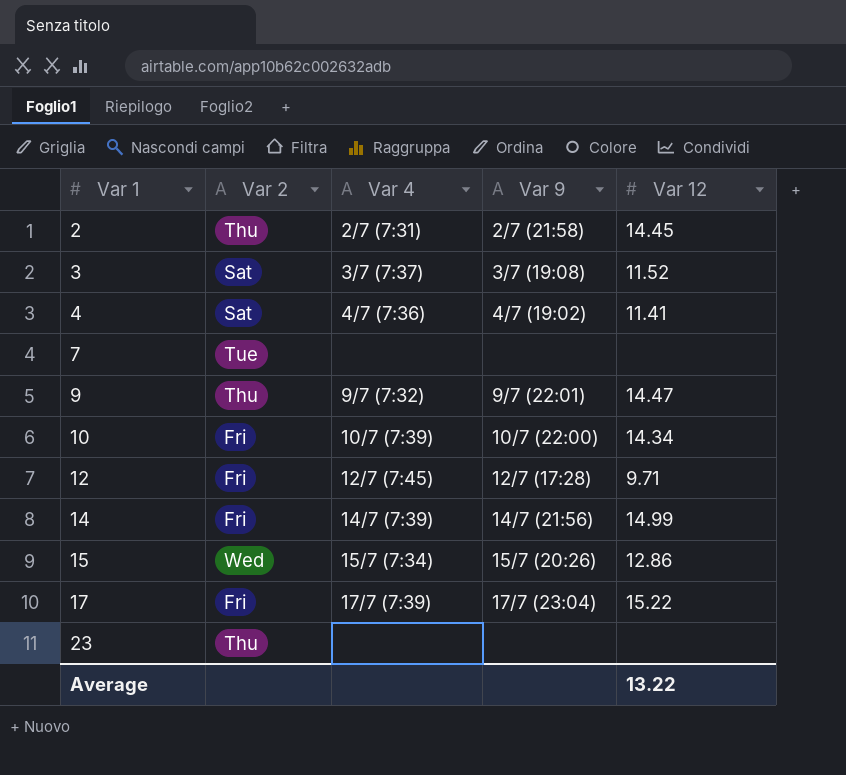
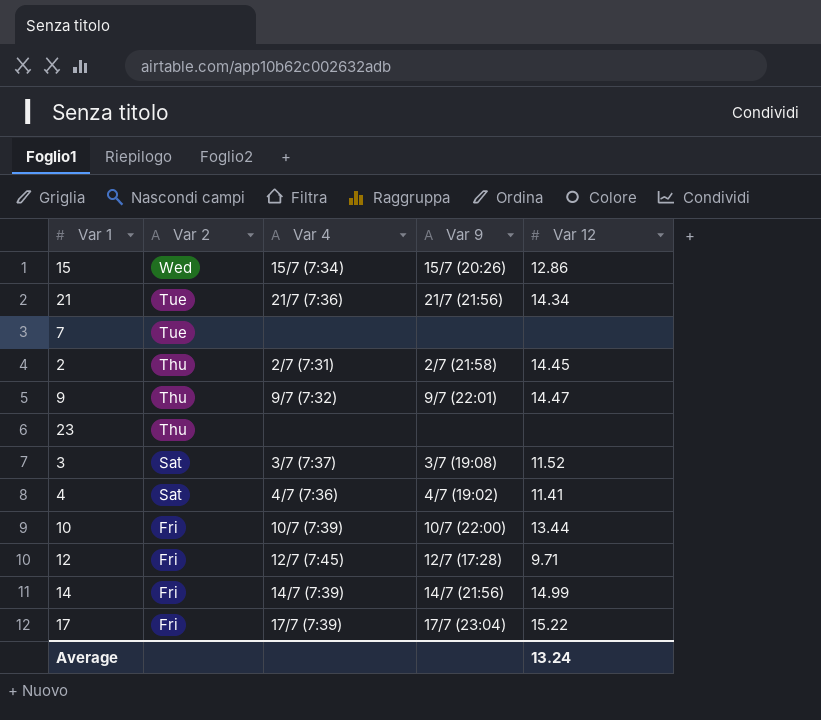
row order: Var 1 ascending -> Var 2 descending
row 21: none -> Tue | 21/7 (7:36) | 21/7 (21:56) | 14.34
10 | Var 12: 14.34 -> 13.44
Average | Var 12: 13.22 -> 13.24

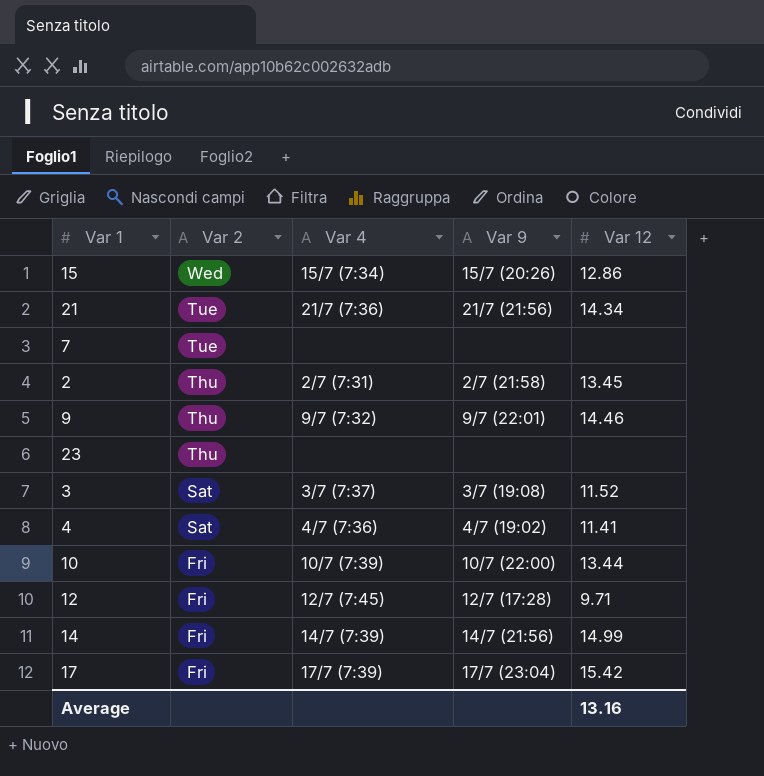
2 | Var 12: 14.45 -> 13.45
9 | Var 12: 14.47 -> 14.46
17 | Var 12: 15.22 -> 15.42
Average | Var 12: 13.24 -> 13.16

